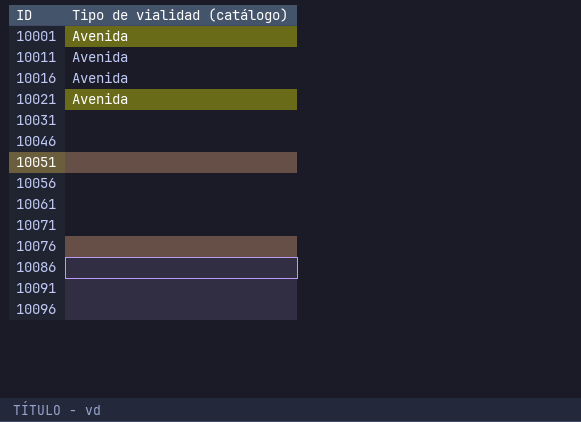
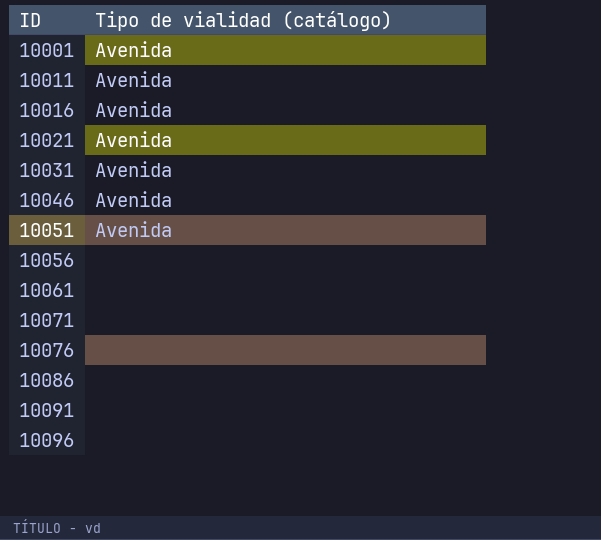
10031 | Tipo de vialidad (catálogo): none -> Avenida
10046 | Tipo de vialidad (catálogo): none -> Avenida
10051 | Tipo de vialidad (catálogo): none -> Avenida

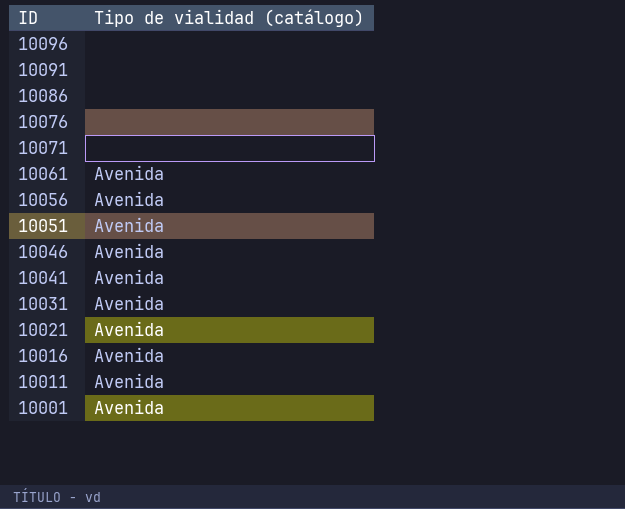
row order: ID ascending -> ID descending
10061 | Tipo de vialidad (catálogo): none -> Avenida
10056 | Tipo de vialidad (catálogo): none -> Avenida
row 10041: none -> Avenida

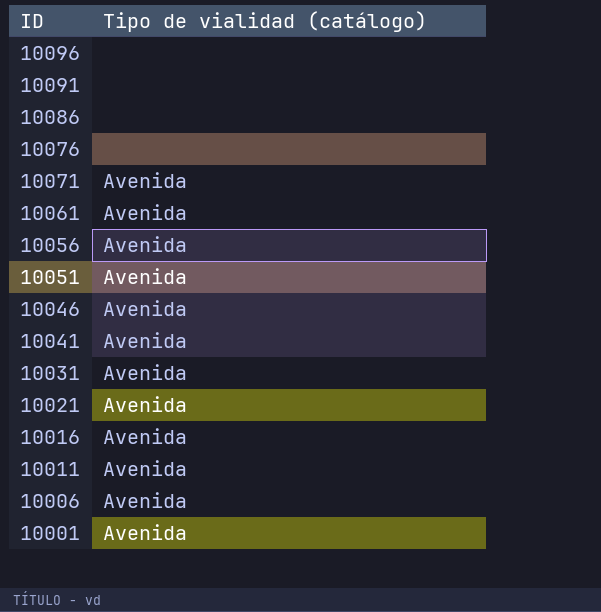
10071 | Tipo de vialidad (catálogo): none -> Avenida
row 10006: none -> Avenida

